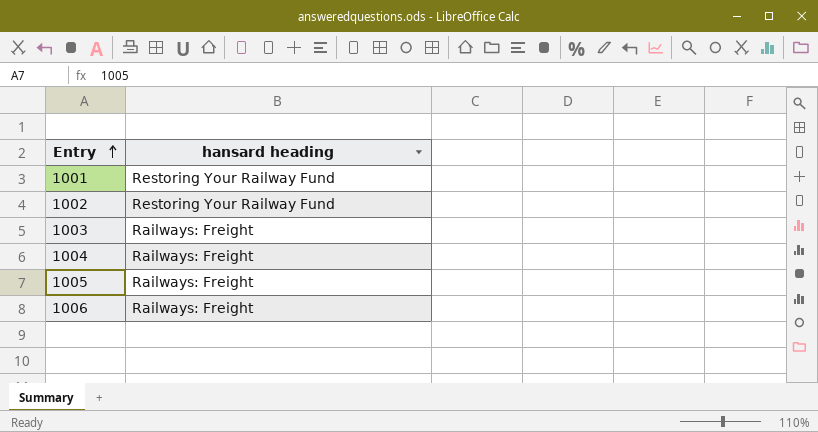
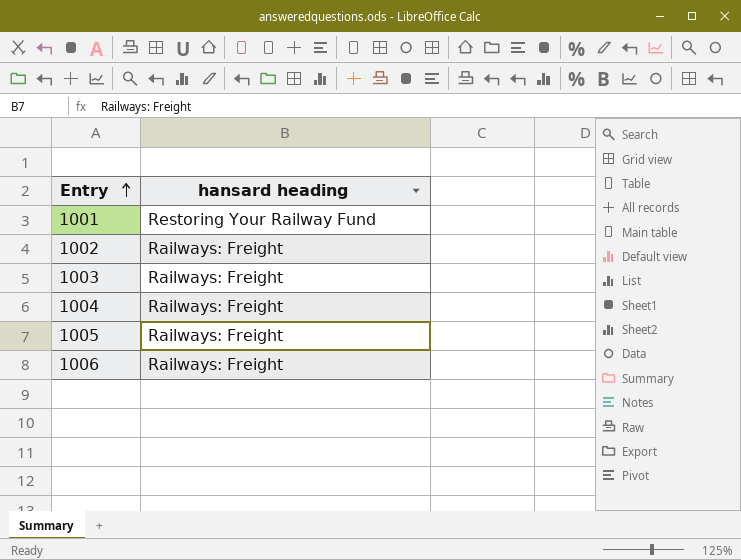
1002 | hansard heading: Restoring Your Railway Fund -> Railways: Freight

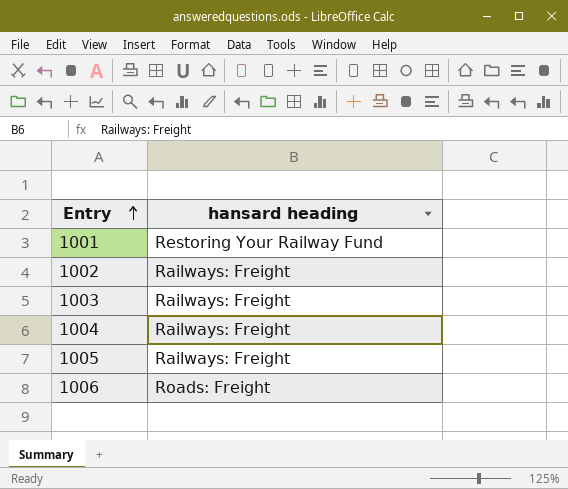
1006 | hansard heading: Railways: Freight -> Roads: Freight

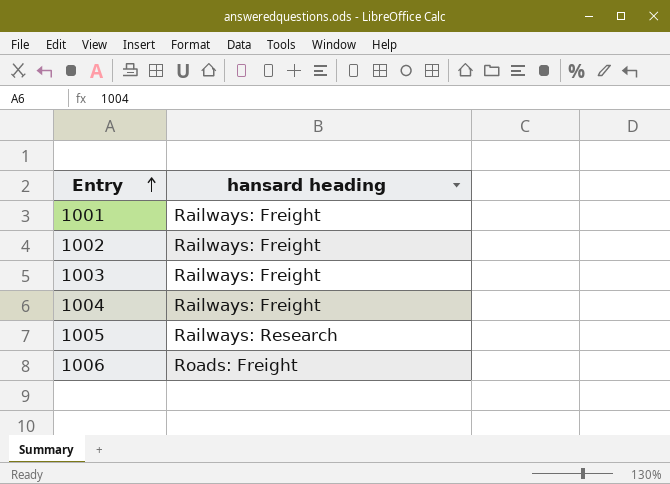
1001 | hansard heading: Restoring Your Railway Fund -> Railways: Freight
1005 | hansard heading: Railways: Freight -> Railways: Research

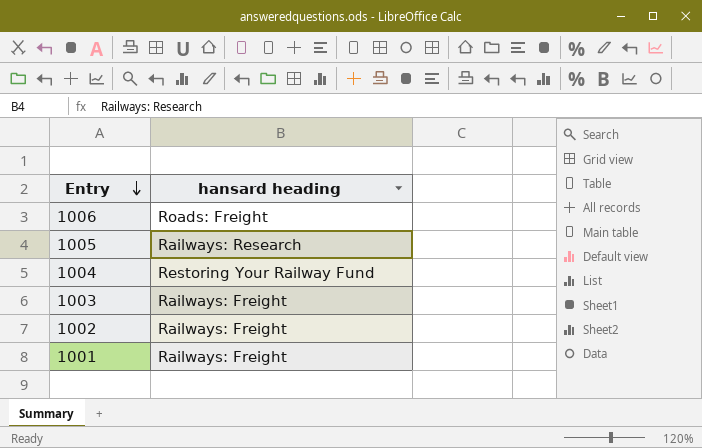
row order: Entry ascending -> Entry descending
1004 | hansard heading: Railways: Freight -> Restoring Your Railway Fund

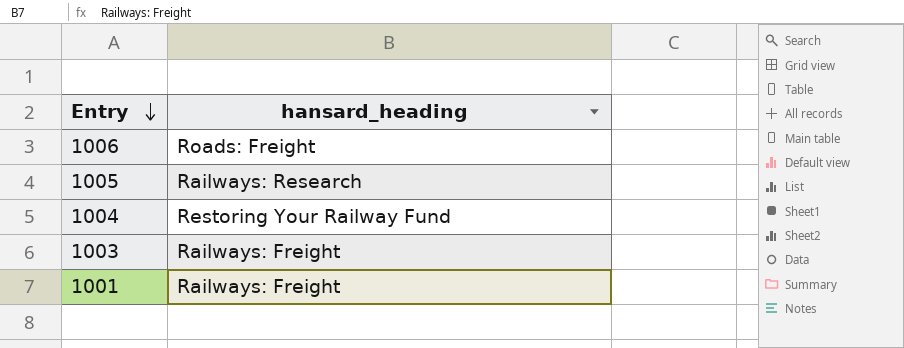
column name: hansard heading -> hansard_heading
row 1002: Railways: Freight -> none

